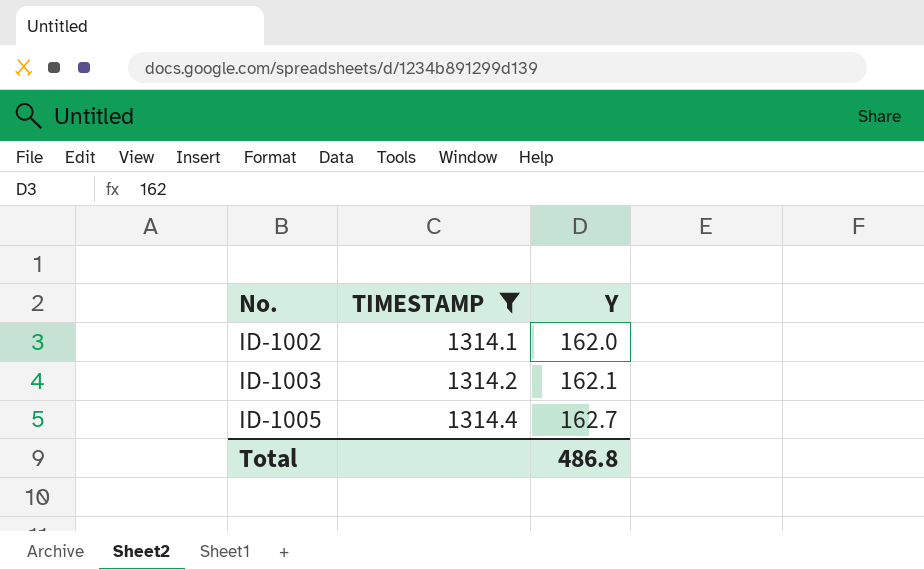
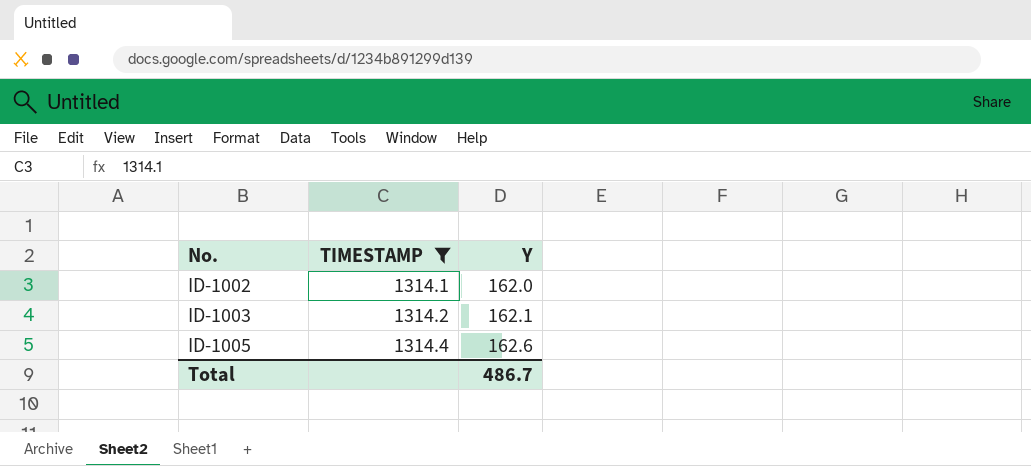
ID-1005 | Y: 162.7 -> 162.6
Total | Y: 486.8 -> 486.7

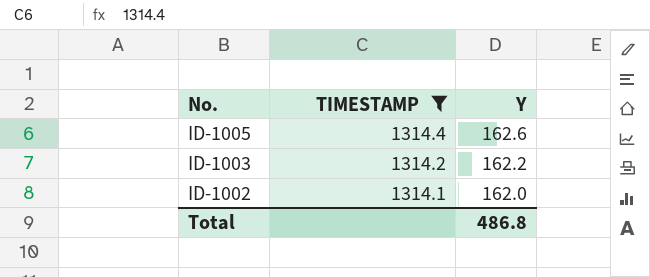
row order: No. ascending -> No. descending
ID-1003 | Y: 162.1 -> 162.2
Total | Y: 486.7 -> 486.8

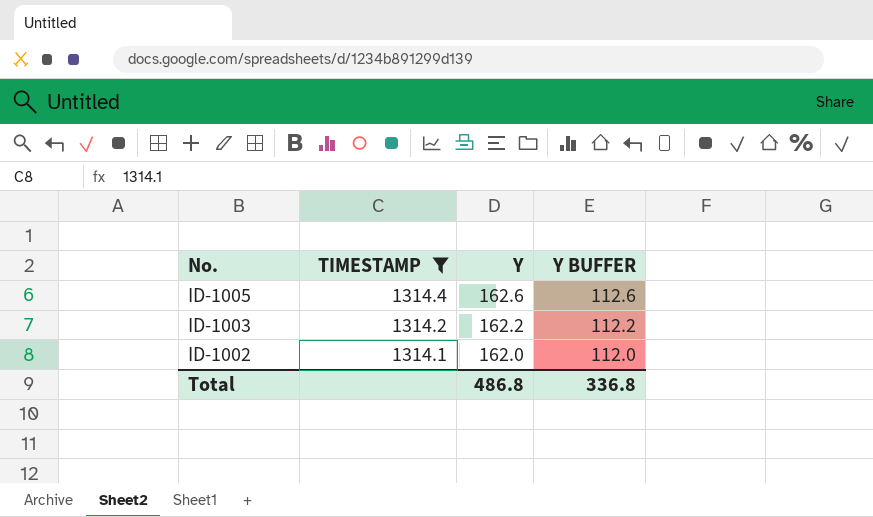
column Y BUFFER | formula: none -> [Y] - 50

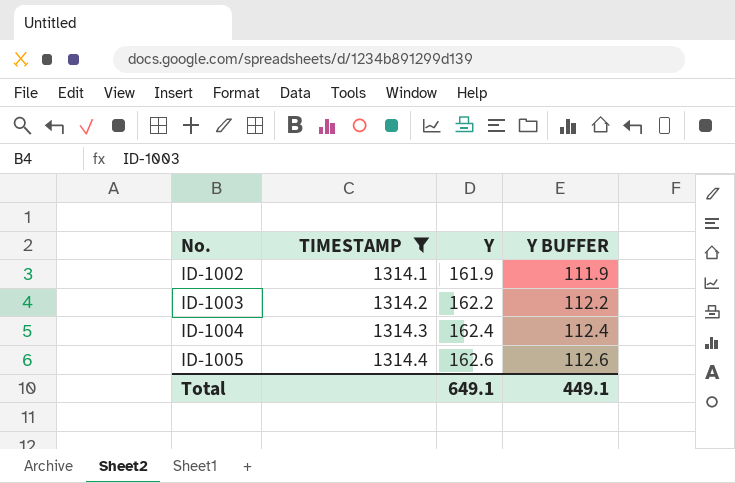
row order: No. descending -> No. ascending
ID-1002 | Y: 162.0 -> 161.9
ID-1002 | Y BUFFER: 112.0 -> 111.9
row ID-1004: none -> 1314.3 | 162.4 | 112.4
Total | Y: 486.8 -> 649.1
Total | Y BUFFER: 336.8 -> 449.1

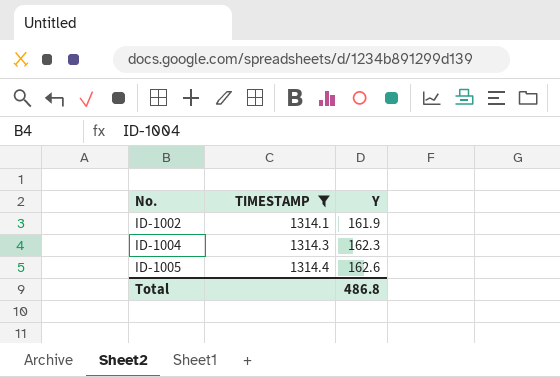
column Y BUFFER | formula: [Y] - 50 -> none
row ID-1003: 1314.2 | 162.2 | 112.2 -> none
ID-1004 | Y: 162.4 -> 162.3
Total | Y: 649.1 -> 486.8

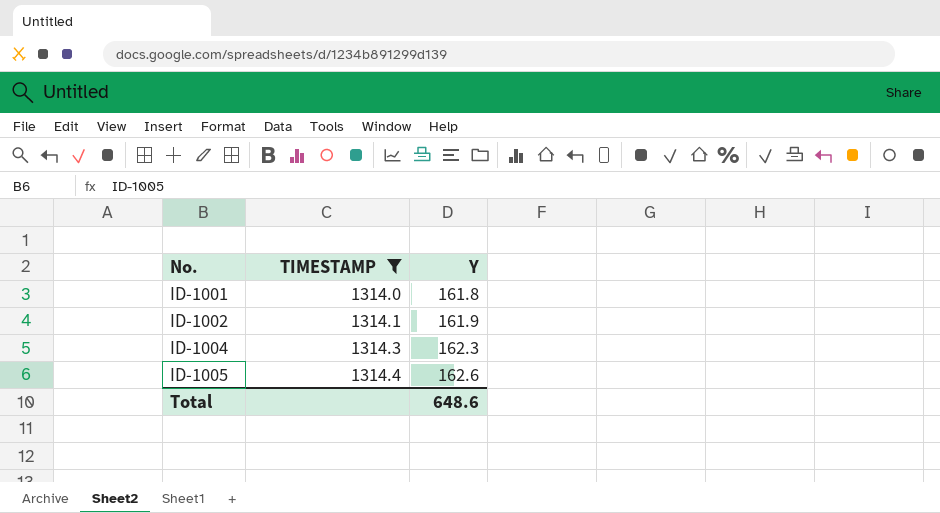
row ID-1001: none -> 1314.0 | 161.8
Total | Y: 486.8 -> 648.6

